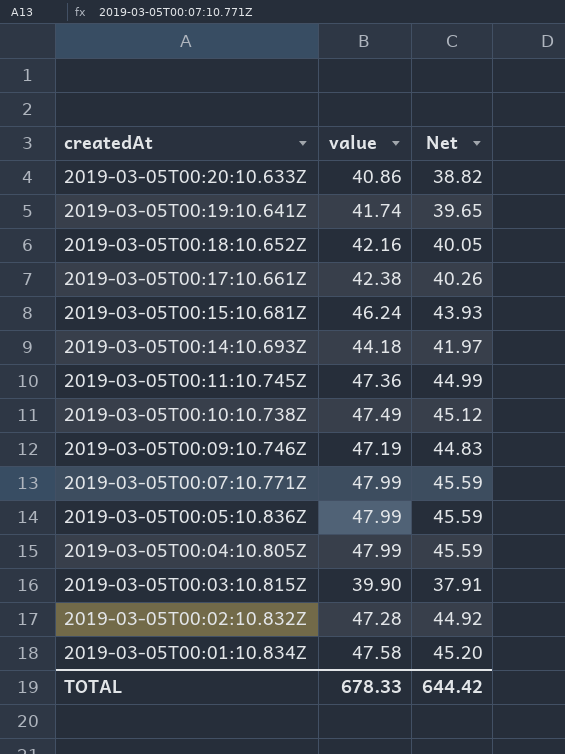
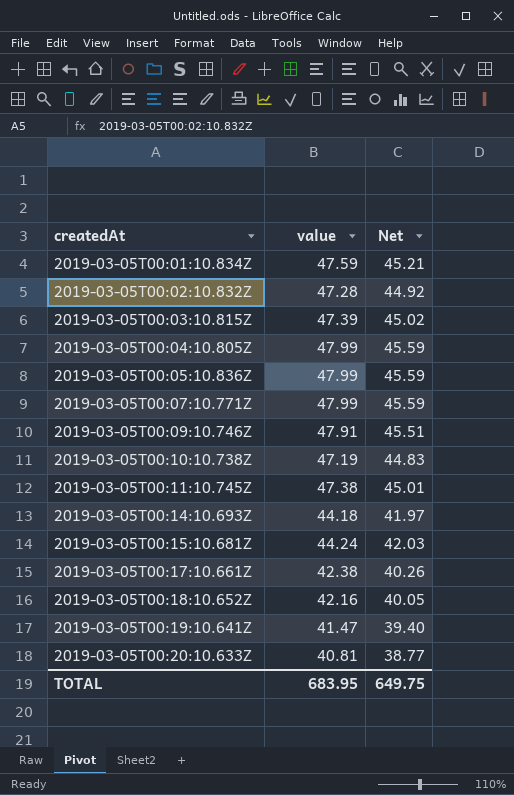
row order: createdAt descending -> createdAt ascending
2019-03-05T00:01:10.834Z | value: 47.58 -> 47.59
2019-03-05T00:01:10.834Z | Net: 45.20 -> 45.21
2019-03-05T00:03:10.815Z | value: 39.90 -> 47.39
2019-03-05T00:03:10.815Z | Net: 37.91 -> 45.02
2019-03-05T00:09:10.746Z | value: 47.19 -> 47.91
2019-03-05T00:09:10.746Z | Net: 44.83 -> 45.51
2019-03-05T00:10:10.738Z | value: 47.49 -> 47.19
2019-03-05T00:10:10.738Z | Net: 45.12 -> 44.83
2019-03-05T00:11:10.745Z | value: 47.36 -> 47.38
2019-03-05T00:11:10.745Z | Net: 44.99 -> 45.01
2019-03-05T00:15:10.681Z | value: 46.24 -> 44.24
2019-03-05T00:15:10.681Z | Net: 43.93 -> 42.03
2019-03-05T00:19:10.641Z | value: 41.74 -> 41.47
2019-03-05T00:19:10.641Z | Net: 39.65 -> 39.40
2019-03-05T00:20:10.633Z | value: 40.86 -> 40.81
2019-03-05T00:20:10.633Z | Net: 38.82 -> 38.77
TOTAL | value: 678.33 -> 683.95
TOTAL | Net: 644.42 -> 649.75

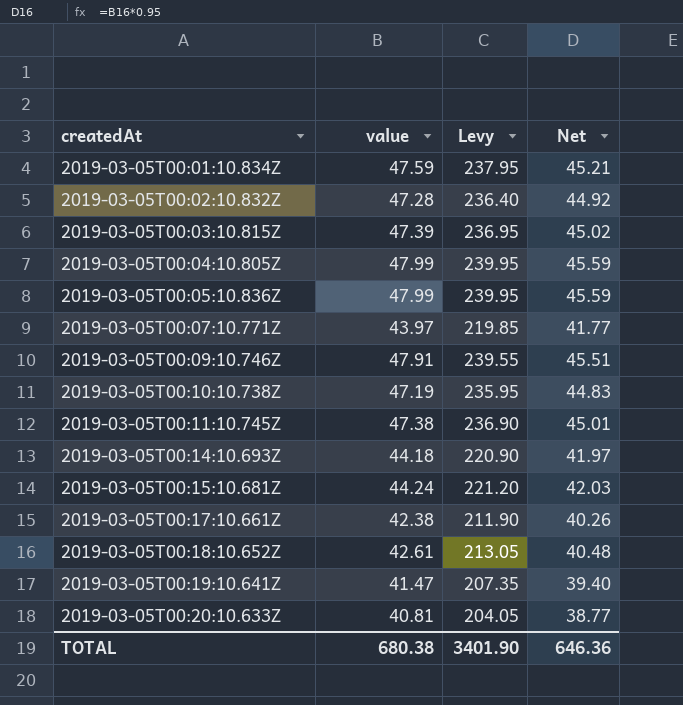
column Levy | formula: none -> [value] * 5
2019-03-05T00:07:10.771Z | value: 47.99 -> 43.97
2019-03-05T00:07:10.771Z | Net: 45.59 -> 41.77
2019-03-05T00:18:10.652Z | value: 42.16 -> 42.61
2019-03-05T00:18:10.652Z | Net: 40.05 -> 40.48
TOTAL | value: 683.95 -> 680.38
TOTAL | Net: 649.75 -> 646.36

